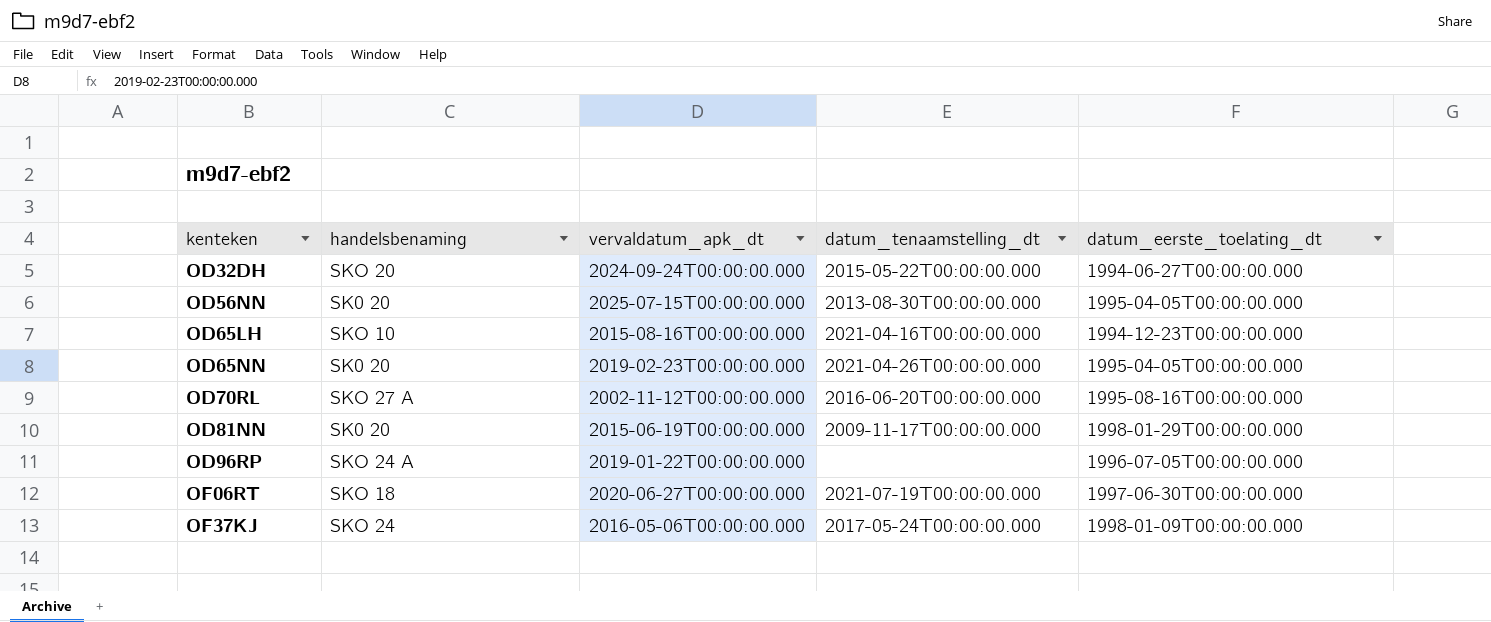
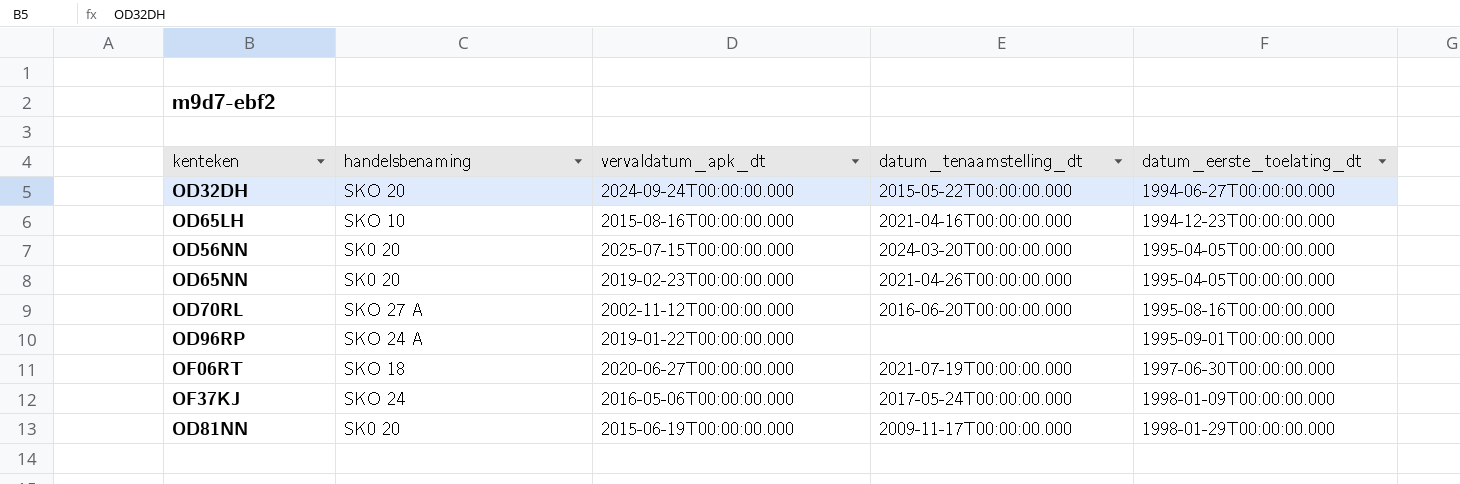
row order: kenteken ascending -> datum_eerste_toelating_dt ascending
OD56NN | datum_tenaamstelling_dt: 2013-08-30T00:00:00.000 -> 2024-03-20T00:00:00.000
OD96RP | datum_eerste_toelating_dt: 1996-07-05T00:00:00.000 -> 1995-09-01T00:00:00.000

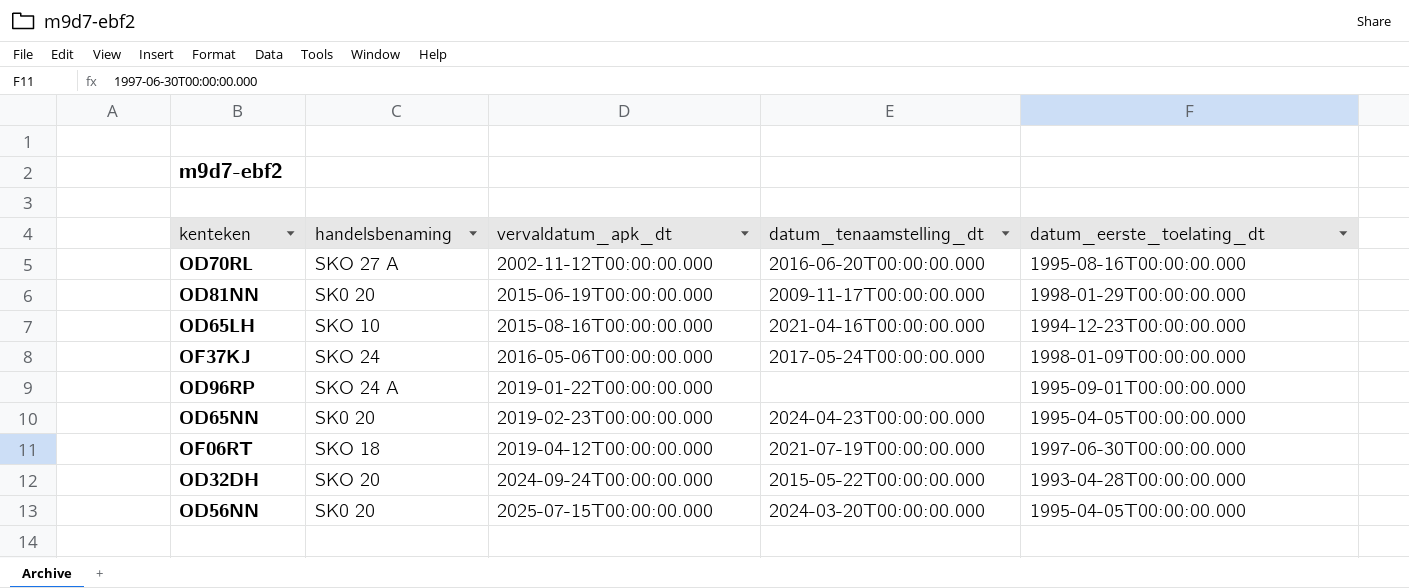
row order: datum_eerste_toelating_dt ascending -> vervaldatum_apk_dt ascending
OD65NN | datum_tenaamstelling_dt: 2021-04-26T00:00:00.000 -> 2024-04-23T00:00:00.000
OF06RT | vervaldatum_apk_dt: 2020-06-27T00:00:00.000 -> 2019-04-12T00:00:00.000
OD32DH | datum_eerste_toelating_dt: 1994-06-27T00:00:00.000 -> 1993-04-28T00:00:00.000

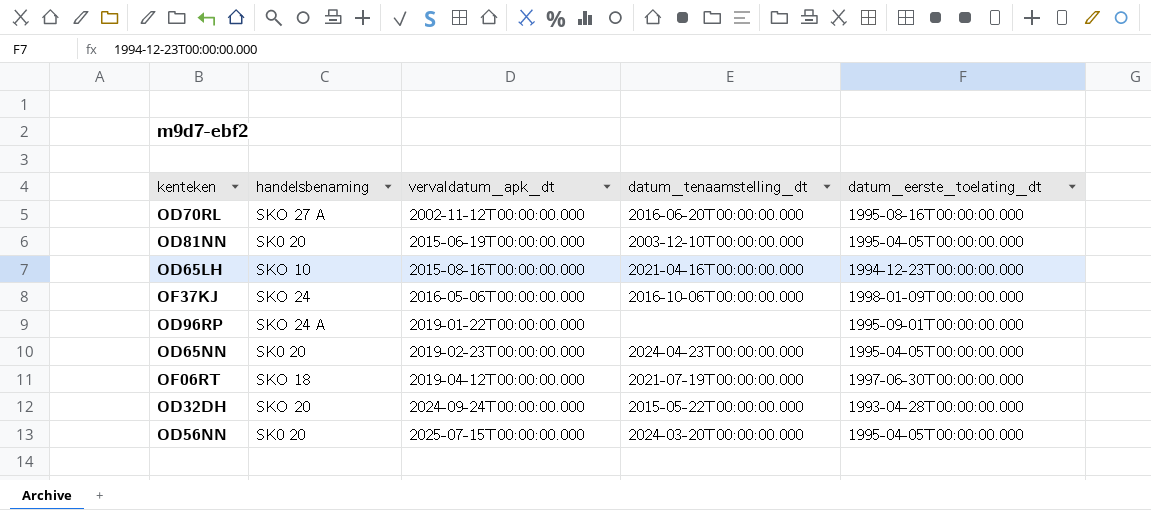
OD81NN | datum_tenaamstelling_dt: 2009-11-17T00:00:00.000 -> 2003-12-10T00:00:00.000
OD81NN | datum_eerste_toelating_dt: 1998-01-29T00:00:00.000 -> 1995-04-05T00:00:00.000
OF37KJ | datum_tenaamstelling_dt: 2017-05-24T00:00:00.000 -> 2016-10-06T00:00:00.000

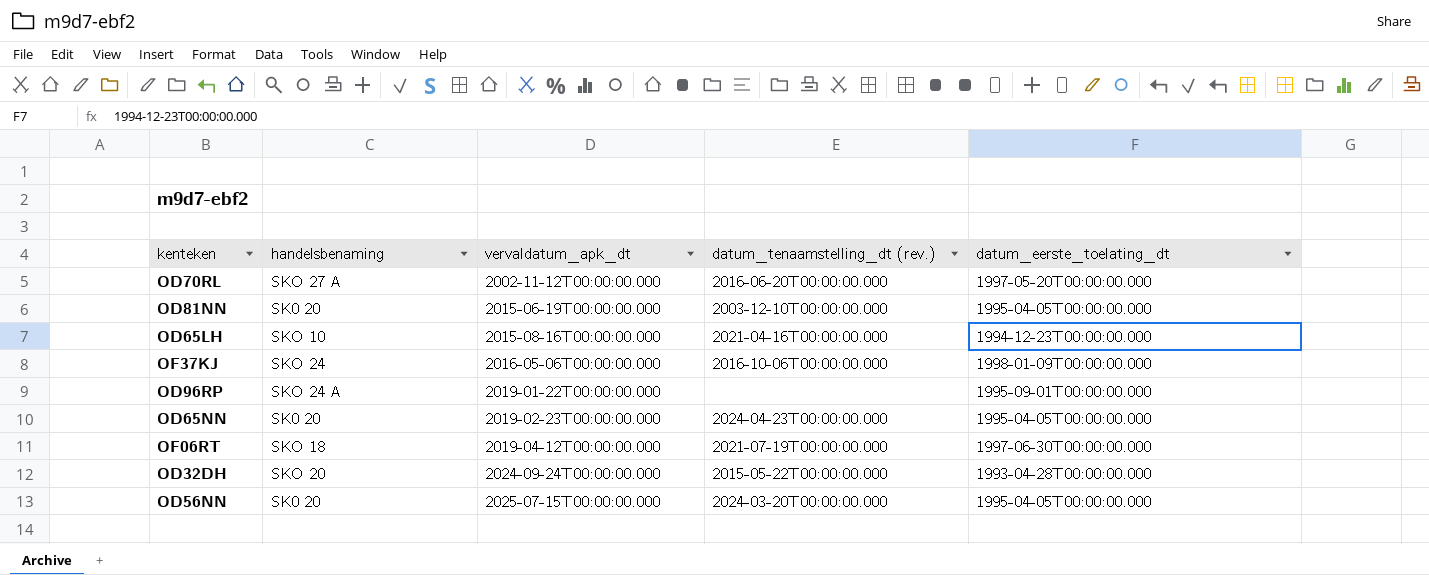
column name: datum_tenaamstelling_dt -> datum_tenaamstelling_dt (rev.)
OD70RL | datum_eerste_toelating_dt: 1995-08-16T00:00:00.000 -> 1997-05-20T00:00:00.000

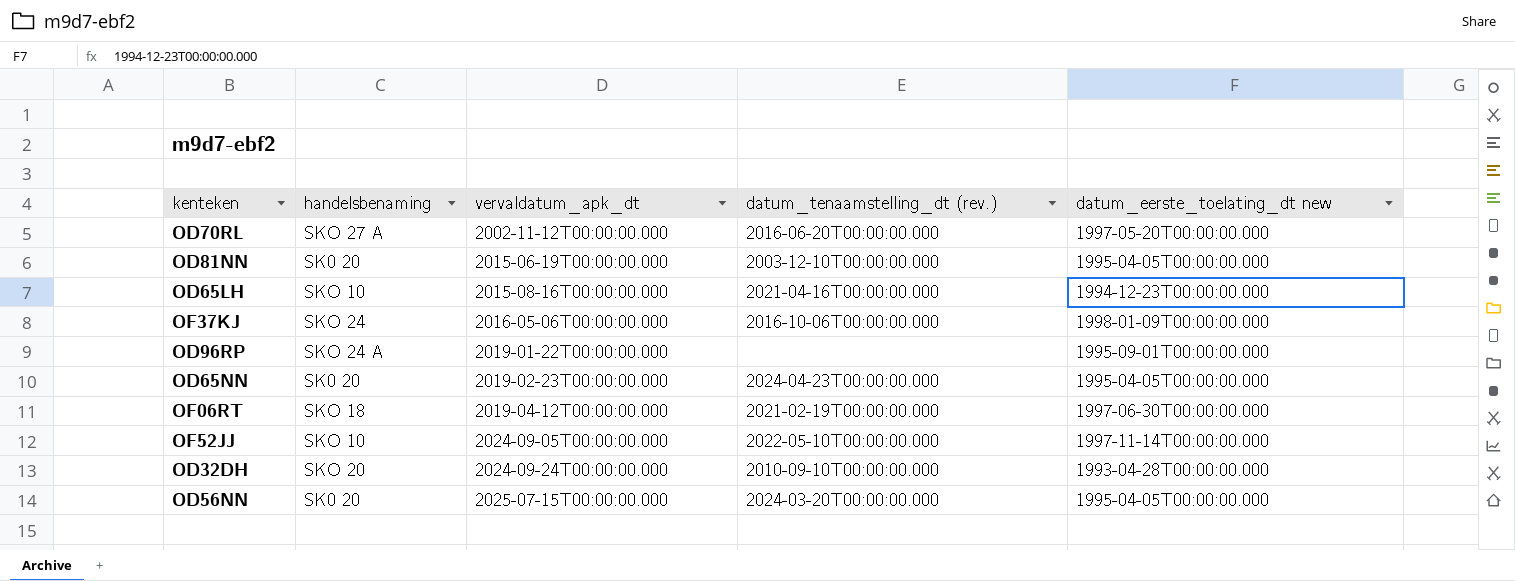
column name: datum_eerste_toelating_dt -> datum_eerste_toelating_dt new
OF06RT | datum_tenaamstelling_dt (rev.): 2021-07-19T00:00:00.000 -> 2021-02-19T00:00:00.000
row OF52JJ: none -> SKO 10 | 2024-09-05T00:00:00.000 | 2022-05-10T00:00:00.000 | 1997-11-14T00:00:00.000
OD32DH | datum_tenaamstelling_dt (rev.): 2015-05-22T00:00:00.000 -> 2010-09-10T00:00:00.000

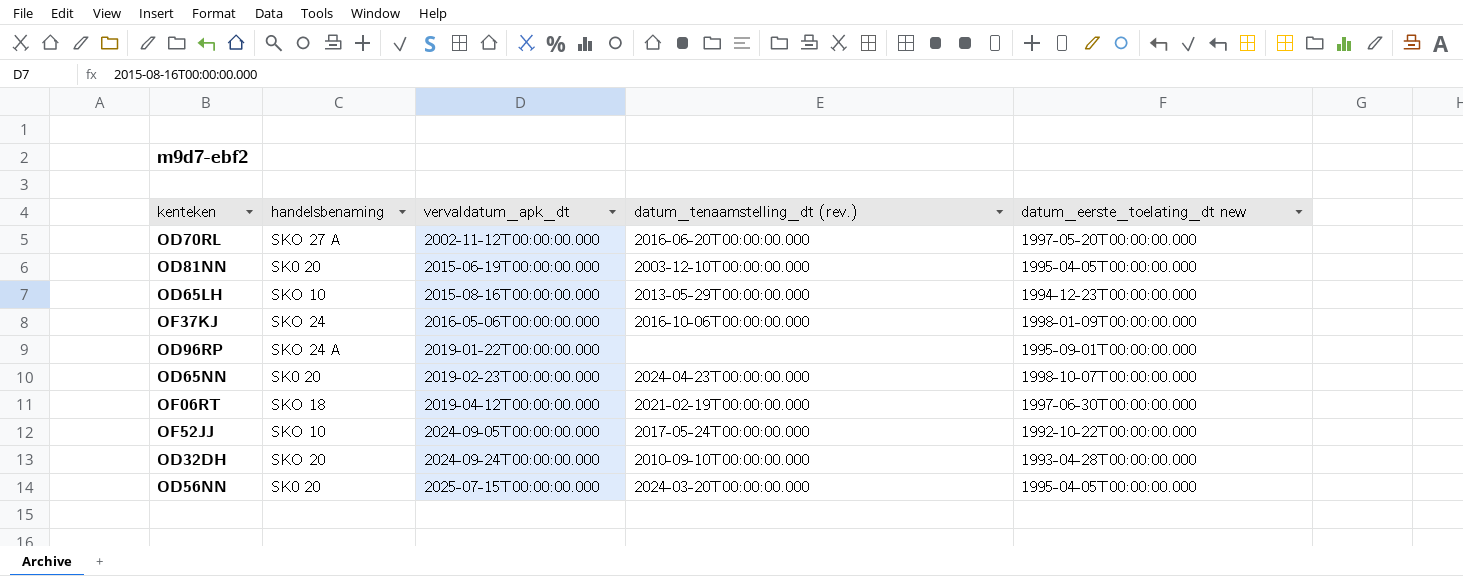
OD65LH | datum_tenaamstelling_dt (rev.): 2021-04-16T00:00:00.000 -> 2013-05-29T00:00:00.000
OD65NN | datum_eerste_toelating_dt new: 1995-04-05T00:00:00.000 -> 1998-10-07T00:00:00.000
OF52JJ | datum_tenaamstelling_dt (rev.): 2022-05-10T00:00:00.000 -> 2017-05-24T00:00:00.000
OF52JJ | datum_eerste_toelating_dt new: 1997-11-14T00:00:00.000 -> 1992-10-22T00:00:00.000

